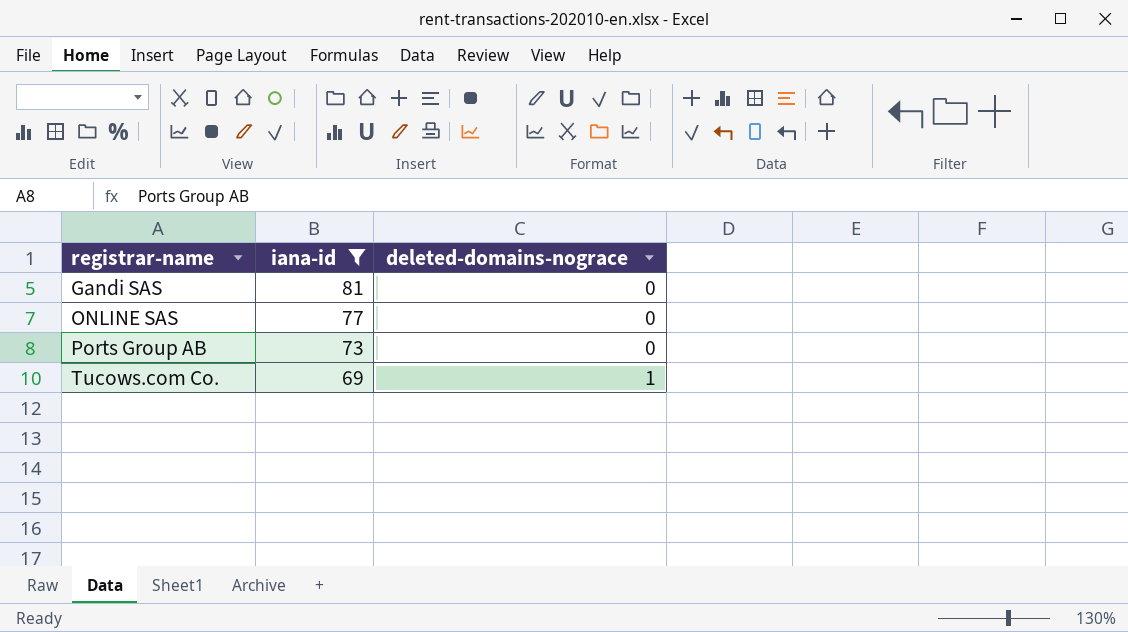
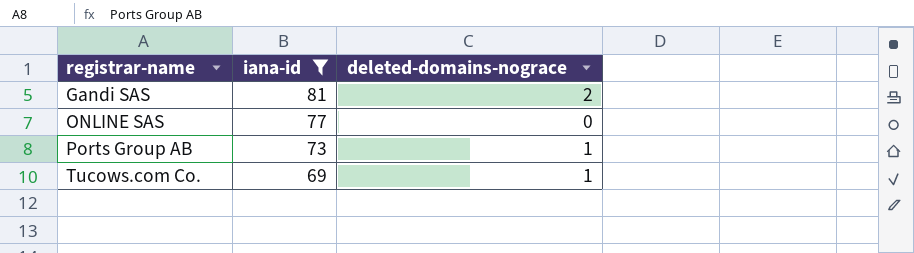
Gandi SAS | deleted-domains-nograce: 0 -> 2
Ports Group AB | deleted-domains-nograce: 0 -> 1

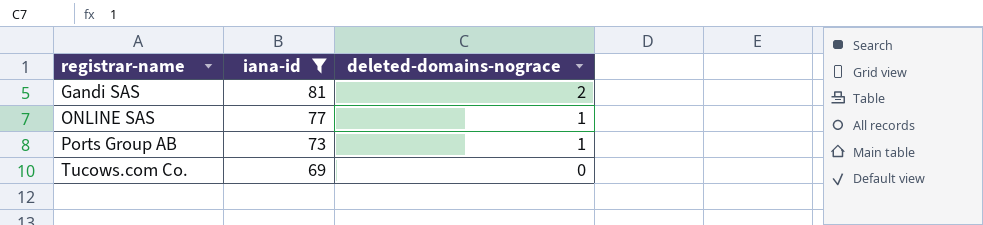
ONLINE SAS | deleted-domains-nograce: 0 -> 1
Tucows.com Co. | deleted-domains-nograce: 1 -> 0

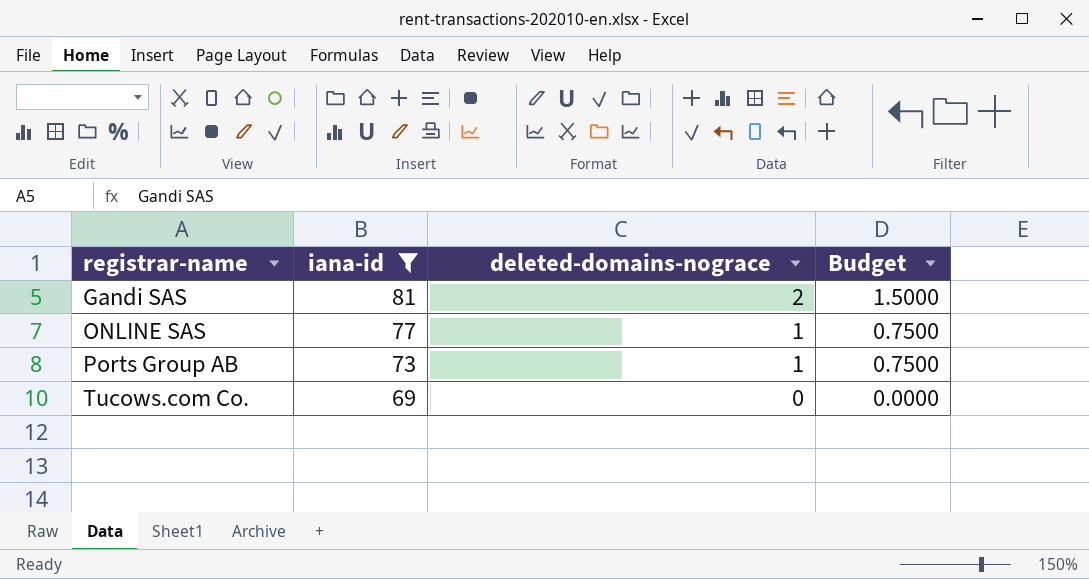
column Budget | formula: none -> [deleted-domains-nograce] * 0.75

